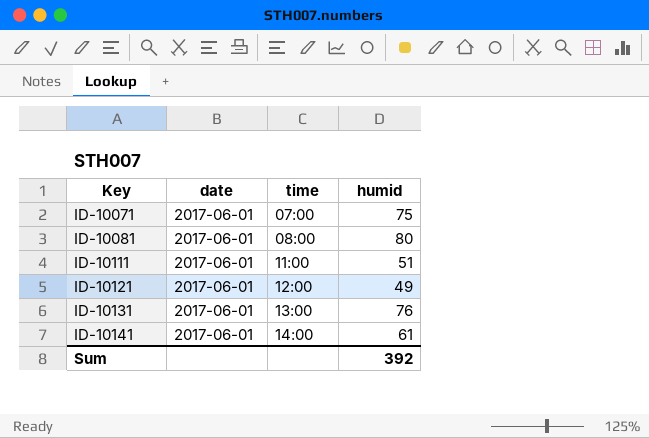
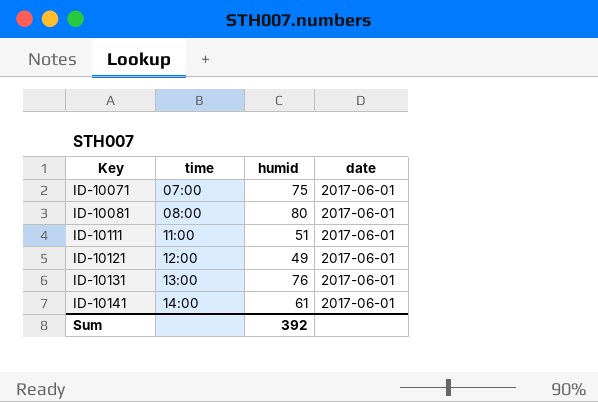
column date | position: 2 -> 4

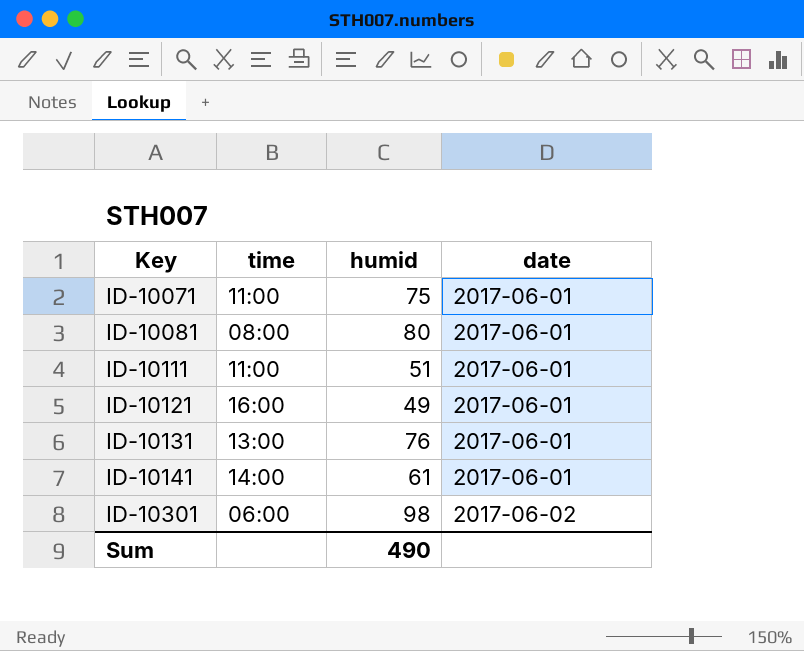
ID-10071 | time: 07:00 -> 11:00
ID-10121 | time: 12:00 -> 16:00
row ID-10301: none -> 06:00 | 98 | 2017-06-02
Sum | humid: 392 -> 490

